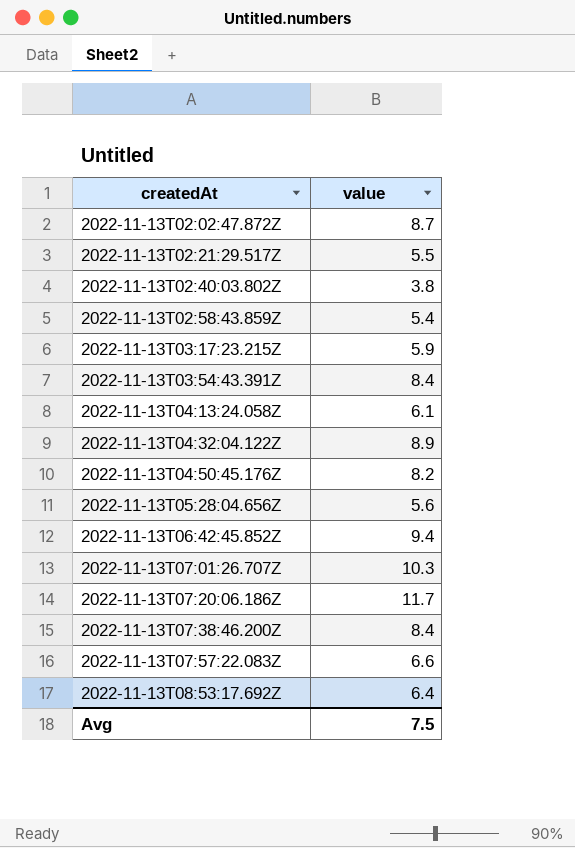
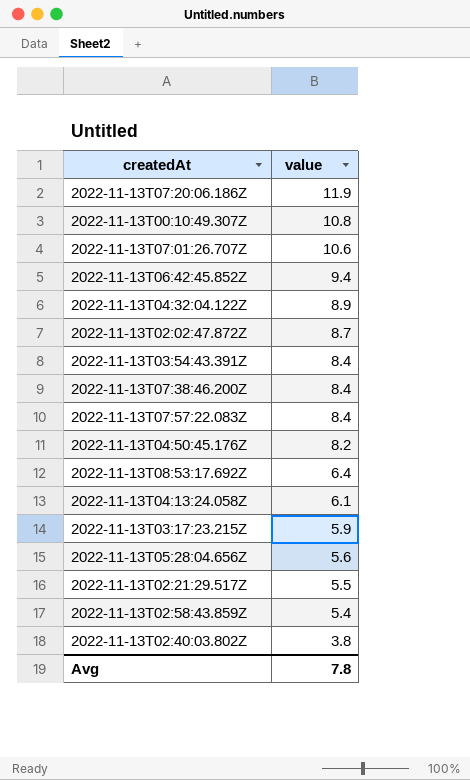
row order: createdAt ascending -> value descending
2022-11-13T07:20:06.186Z | value: 11.7 -> 11.9
row 2022-11-13T00:10:49.307Z: none -> 10.8
2022-11-13T07:01:26.707Z | value: 10.3 -> 10.6
2022-11-13T07:57:22.083Z | value: 6.6 -> 8.4
Avg | value: 7.5 -> 7.8

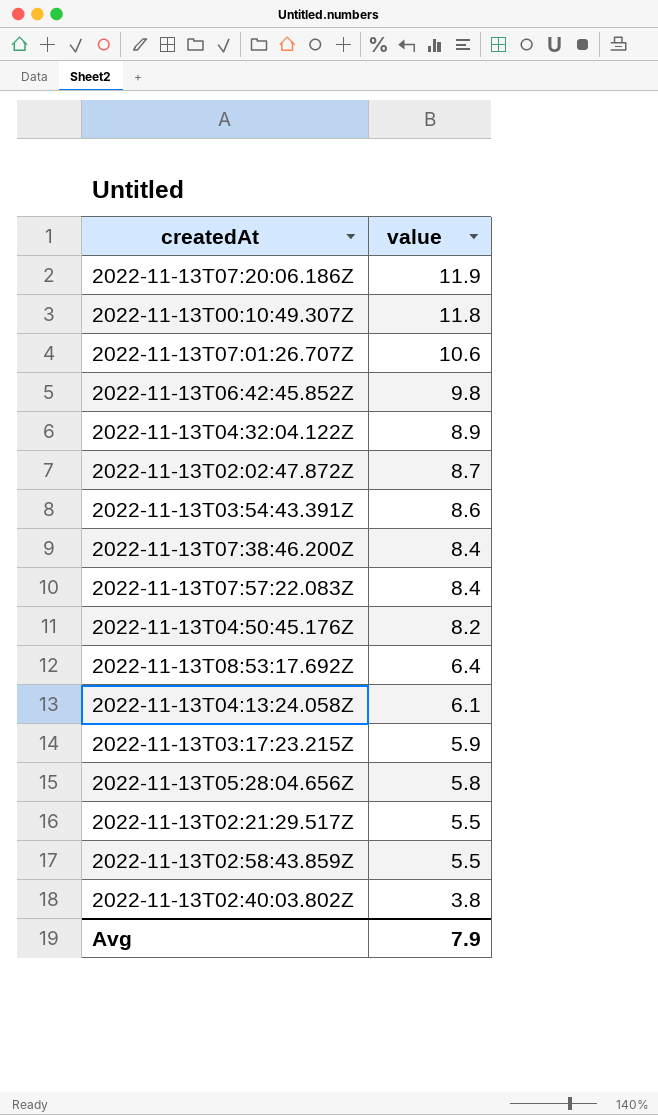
2022-11-13T00:10:49.307Z | value: 10.8 -> 11.8
2022-11-13T06:42:45.852Z | value: 9.4 -> 9.8
2022-11-13T03:54:43.391Z | value: 8.4 -> 8.6
2022-11-13T05:28:04.656Z | value: 5.6 -> 5.8
2022-11-13T02:58:43.859Z | value: 5.4 -> 5.5
Avg | value: 7.8 -> 7.9

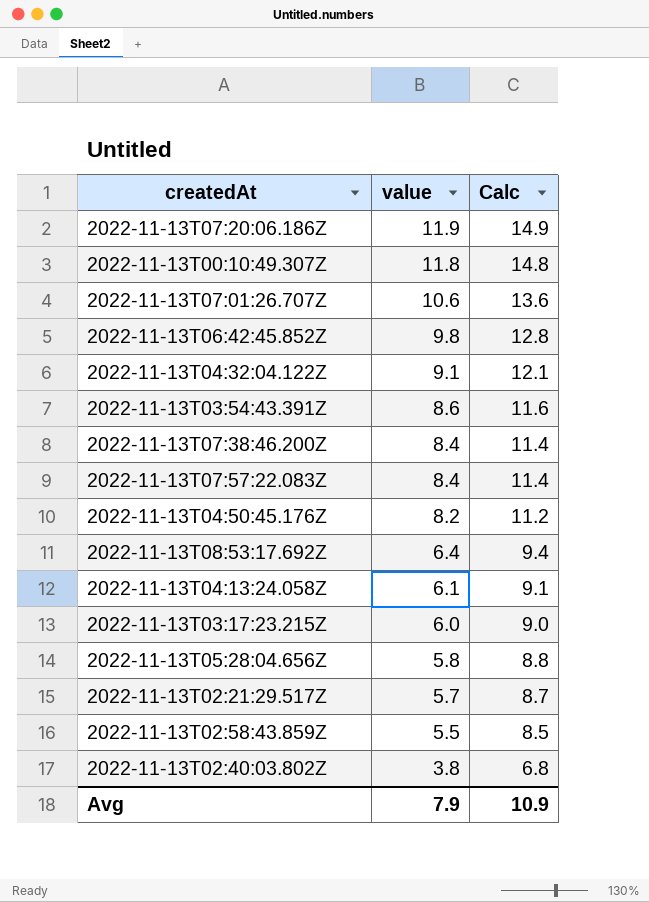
column Calc | formula: none -> [value] + 3
row 2022-11-13T02:02:47.872Z: 8.7 -> none
2022-11-13T04:32:04.122Z | value: 8.9 -> 9.1
2022-11-13T03:17:23.215Z | value: 5.9 -> 6.0
2022-11-13T02:21:29.517Z | value: 5.5 -> 5.7

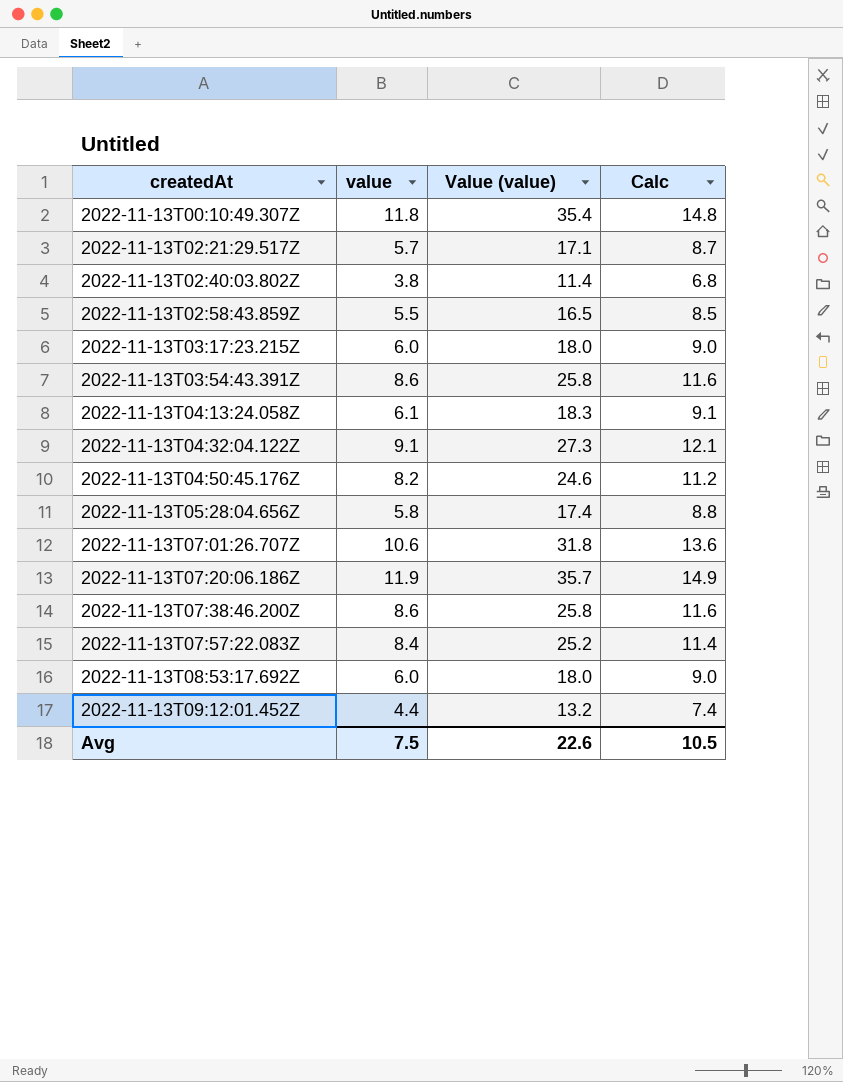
row order: value descending -> createdAt ascending
column Value (value) | formula: none -> [value] * 3
row 2022-11-13T06:42:45.852Z: 9.8 | 12.8 -> none
2022-11-13T07:38:46.200Z | value: 8.4 -> 8.6
2022-11-13T07:38:46.200Z | Calc: 11.4 -> 11.6
2022-11-13T08:53:17.692Z | value: 6.4 -> 6.0
2022-11-13T08:53:17.692Z | Calc: 9.4 -> 9.0
row 2022-11-13T09:12:01.452Z: none -> 4.4 | 13.2 | 7.4
Avg | value: 7.9 -> 7.5
Avg | Calc: 10.9 -> 10.5

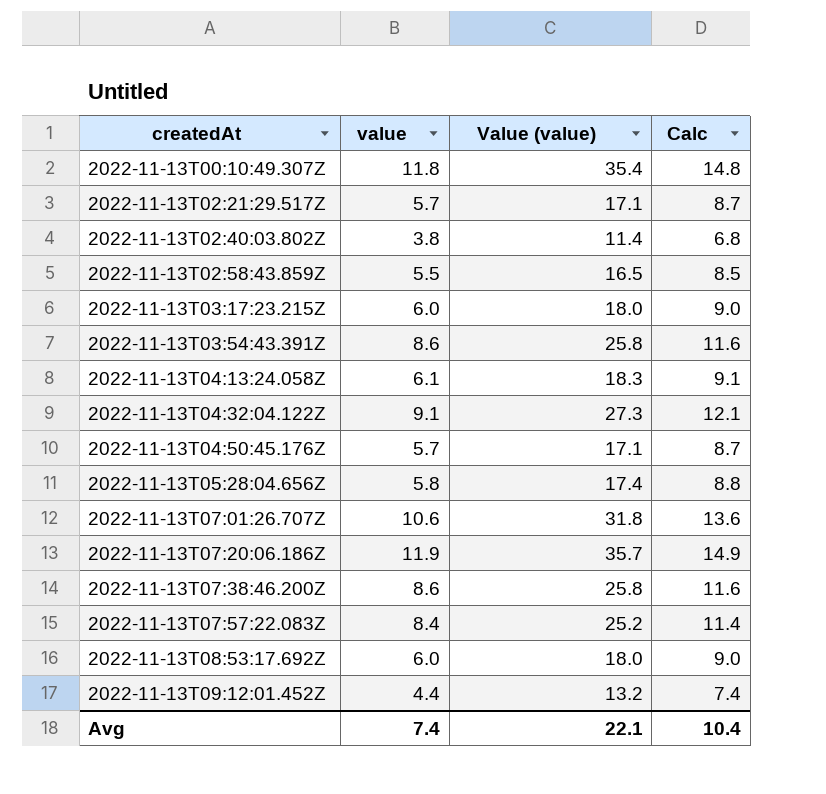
2022-11-13T04:50:45.176Z | value: 8.2 -> 5.7
2022-11-13T04:50:45.176Z | Value (value): 24.6 -> 17.1
2022-11-13T04:50:45.176Z | Calc: 11.2 -> 8.7
Avg | value: 7.5 -> 7.4
Avg | Value (value): 22.6 -> 22.1
Avg | Calc: 10.5 -> 10.4

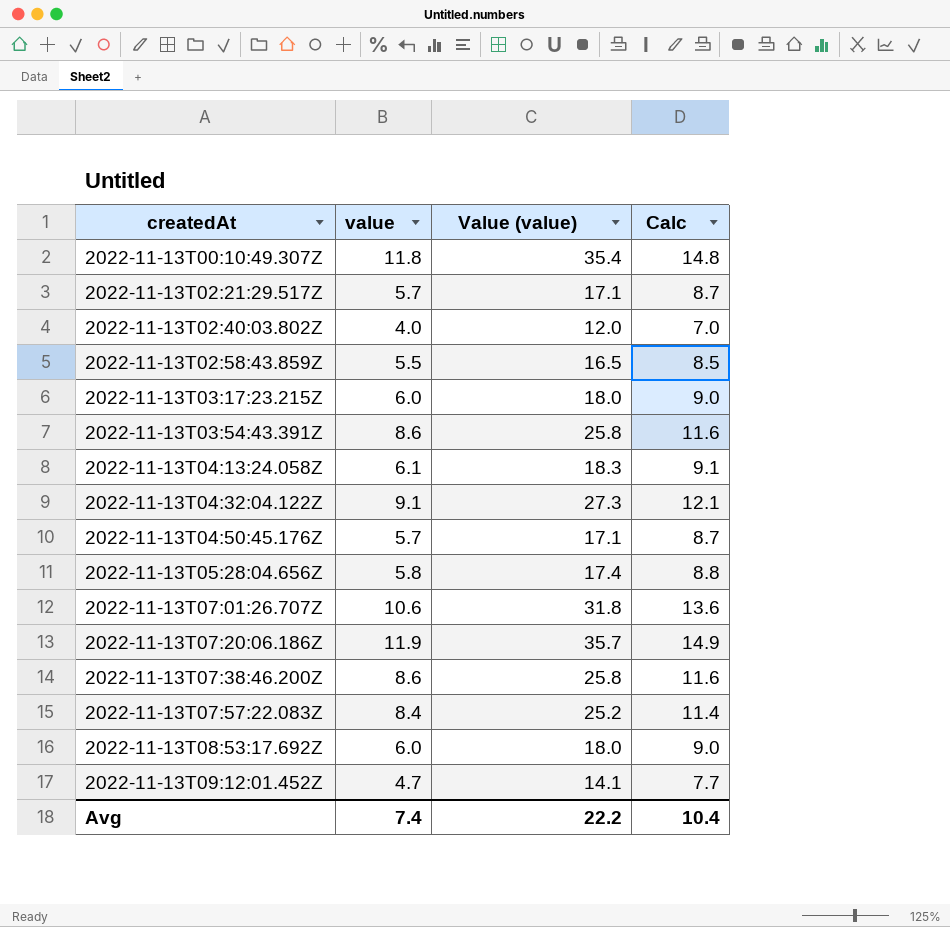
2022-11-13T02:40:03.802Z | value: 3.8 -> 4.0
2022-11-13T02:40:03.802Z | Value (value): 11.4 -> 12.0
2022-11-13T02:40:03.802Z | Calc: 6.8 -> 7.0
2022-11-13T09:12:01.452Z | value: 4.4 -> 4.7
2022-11-13T09:12:01.452Z | Value (value): 13.2 -> 14.1
2022-11-13T09:12:01.452Z | Calc: 7.4 -> 7.7
Avg | Value (value): 22.1 -> 22.2

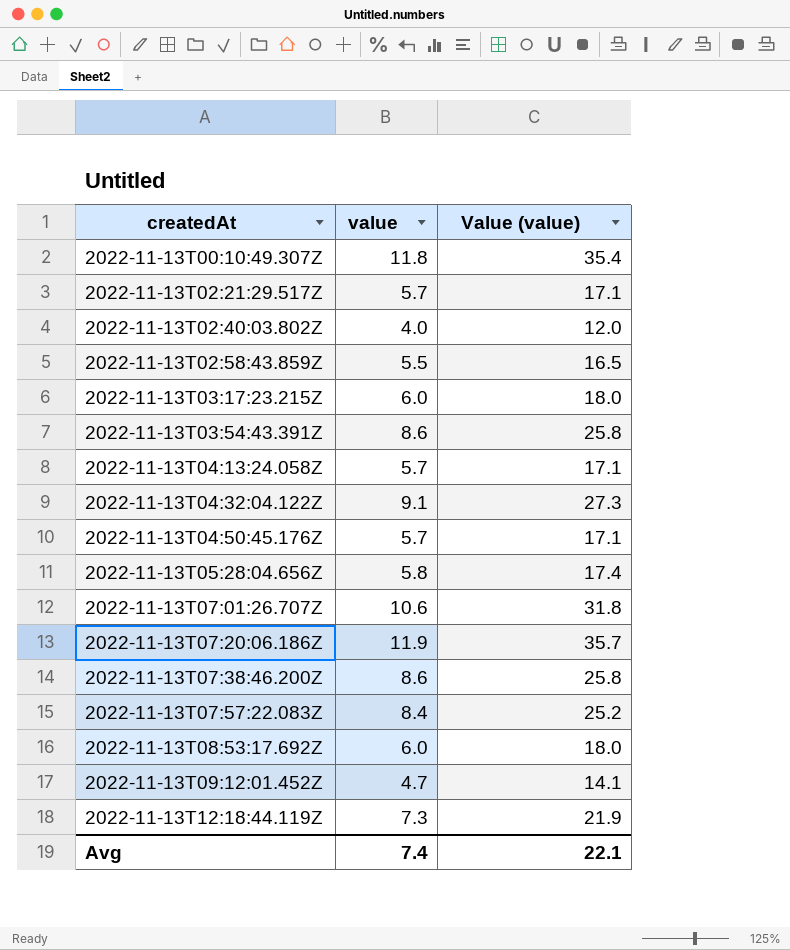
column Calc | formula: [value] + 3 -> none
2022-11-13T04:13:24.058Z | value: 6.1 -> 5.7
2022-11-13T04:13:24.058Z | Value (value): 18.3 -> 17.1
row 2022-11-13T12:18:44.119Z: none -> 7.3 | 21.9
Avg | Value (value): 22.2 -> 22.1

